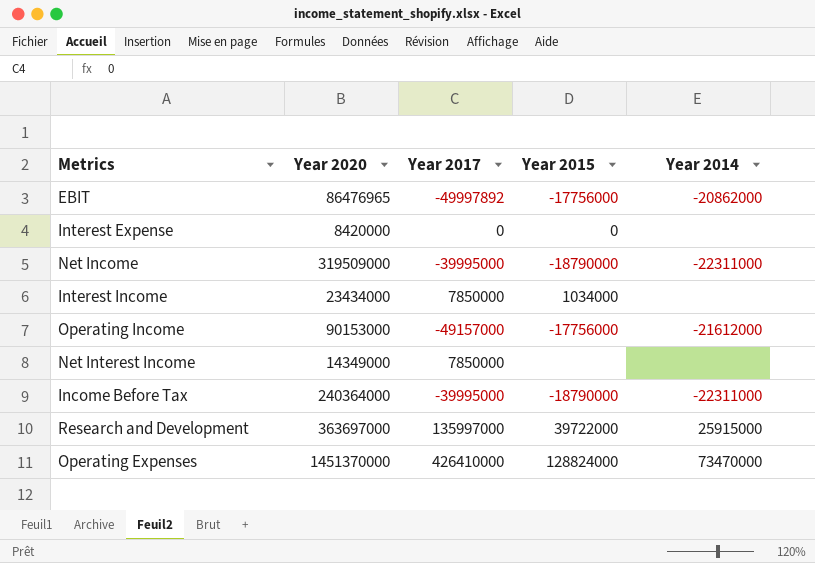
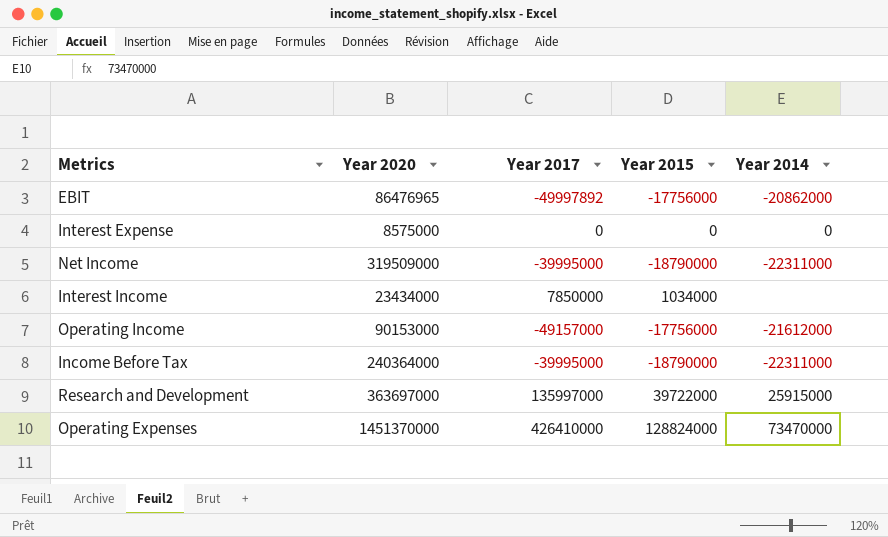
row Net Interest Income: 14349000 | 7850000 | none | none -> none
Interest Expense | Year 2020: 8420000 -> 8575000
Interest Expense | Year 2014: none -> 0

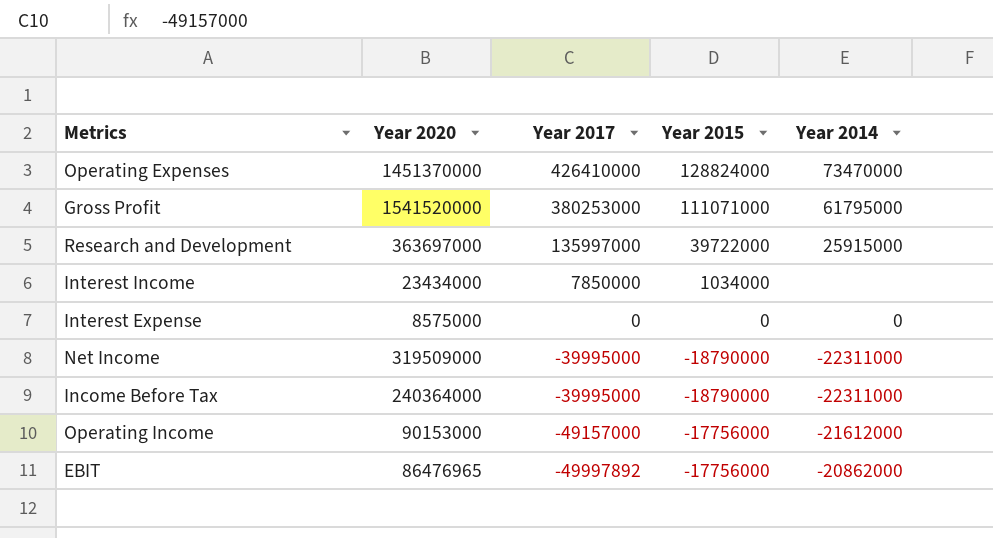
row order: none -> Year 2017 descending
row Gross Profit: none -> 1541520000 | 380253000 | 111071000 | 61795000

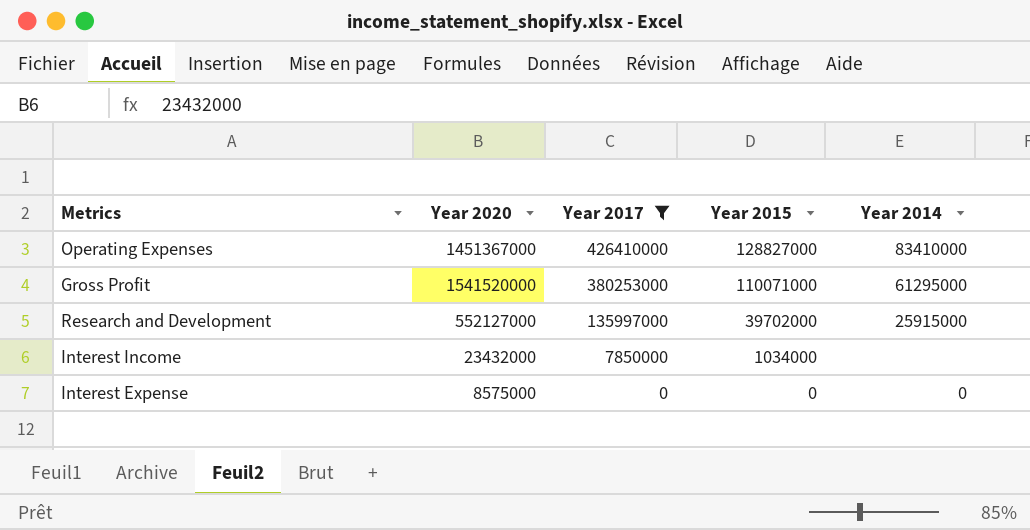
filter: none -> Year 2017 >= 0
Operating Expenses | Year 2020: 1451370000 -> 1451367000
Operating Expenses | Year 2015: 128824000 -> 128827000
Operating Expenses | Year 2014: 73470000 -> 83410000
Gross Profit | Year 2015: 111071000 -> 110071000
Gross Profit | Year 2014: 61795000 -> 61295000
Research and Development | Year 2020: 363697000 -> 552127000
Research and Development | Year 2015: 39722000 -> 39702000
Interest Income | Year 2020: 23434000 -> 23432000

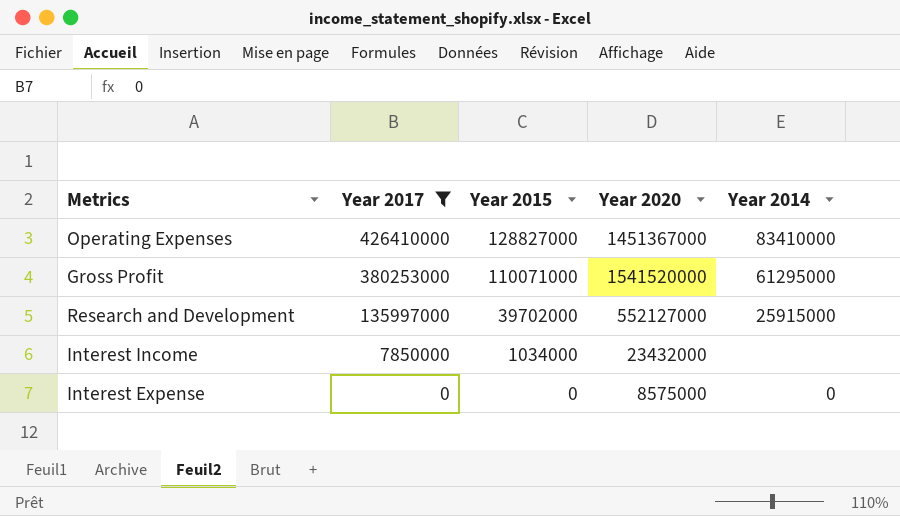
column Year 2020 | position: 2 -> 4

